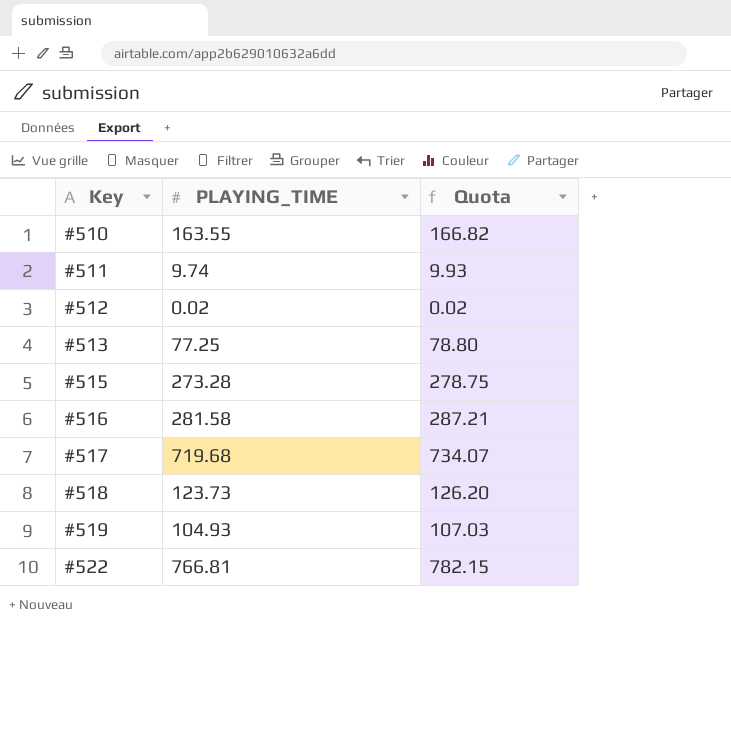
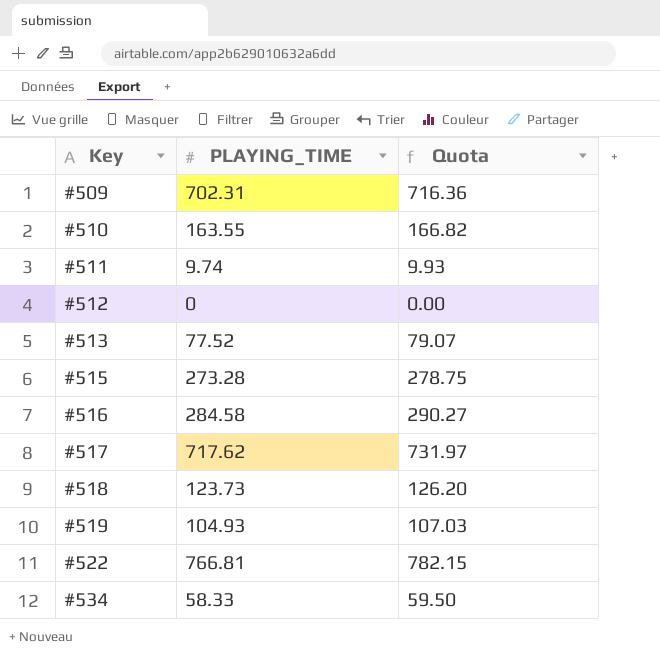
row #509: none -> 702.31 | 716.36
#512 | PLAYING_TIME: 0.02 -> 0
#512 | Quota: 0.02 -> 0.00
#513 | PLAYING_TIME: 77.25 -> 77.52
#513 | Quota: 78.80 -> 79.07
#516 | PLAYING_TIME: 281.58 -> 284.58
#516 | Quota: 287.21 -> 290.27
#517 | PLAYING_TIME: 719.68 -> 717.62
#517 | Quota: 734.07 -> 731.97
row #534: none -> 58.33 | 59.50

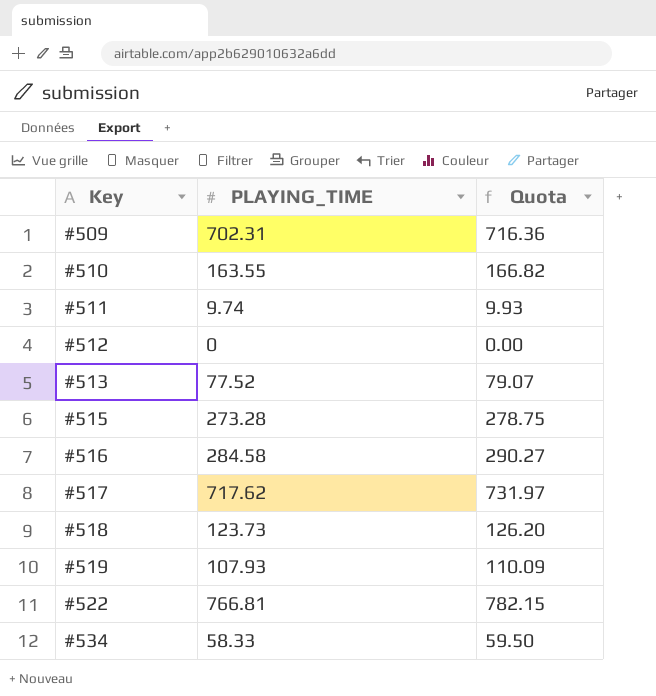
#519 | PLAYING_TIME: 104.93 -> 107.93
#519 | Quota: 107.03 -> 110.09

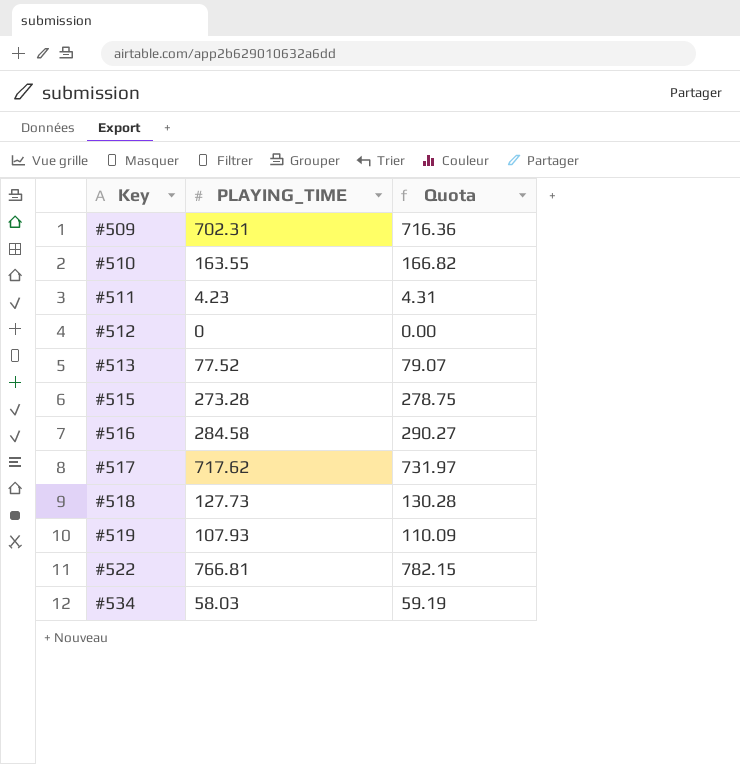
#511 | PLAYING_TIME: 9.74 -> 4.23
#511 | Quota: 9.93 -> 4.31
#518 | PLAYING_TIME: 123.73 -> 127.73
#518 | Quota: 126.20 -> 130.28
#534 | PLAYING_TIME: 58.33 -> 58.03
#534 | Quota: 59.50 -> 59.19

